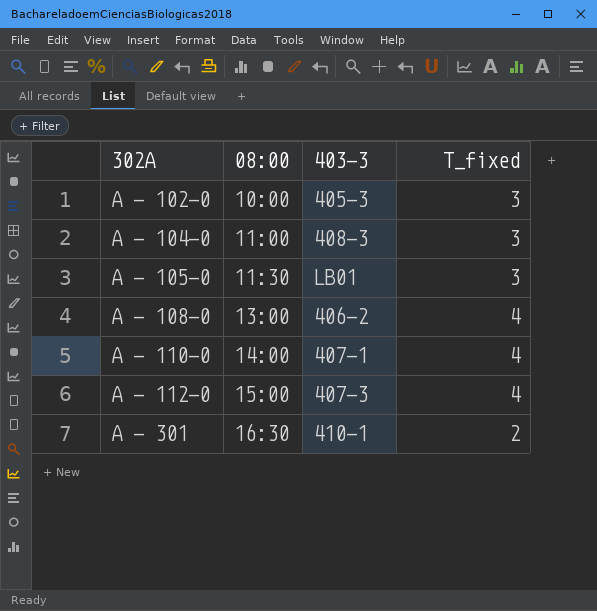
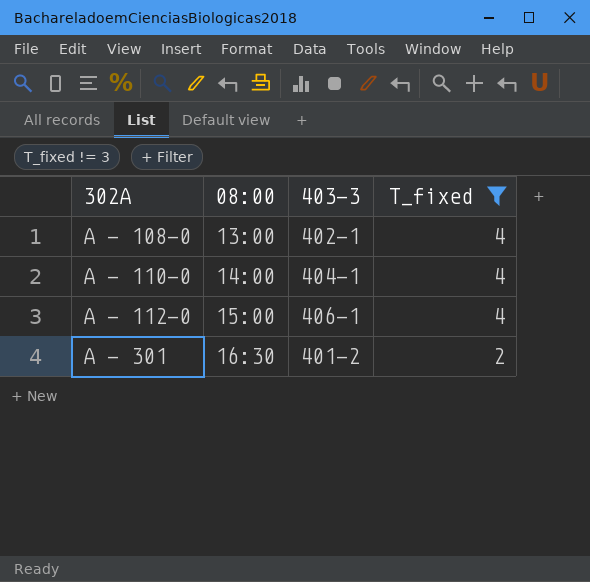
filter: none -> T_fixed != 3
A - 108-0 | 403-3: 406-2 -> 402-1
A - 110-0 | 403-3: 407-1 -> 404-1
A - 112-0 | 403-3: 407-3 -> 406-1
A - 301 | 403-3: 410-1 -> 401-2

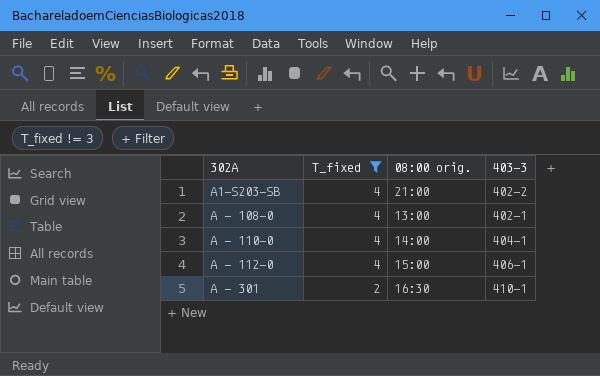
column T_fixed | position: 4 -> 2
column name: 08:00 -> 08:00 orig.
row A1-S203-SB: none -> 4 | 21:00 | 402-2
A - 301 | 403-3: 401-2 -> 410-1

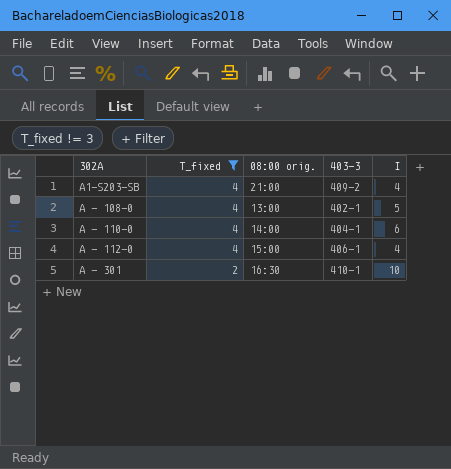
column I | position: none -> 5
A1-S203-SB | 403-3: 402-2 -> 409-2

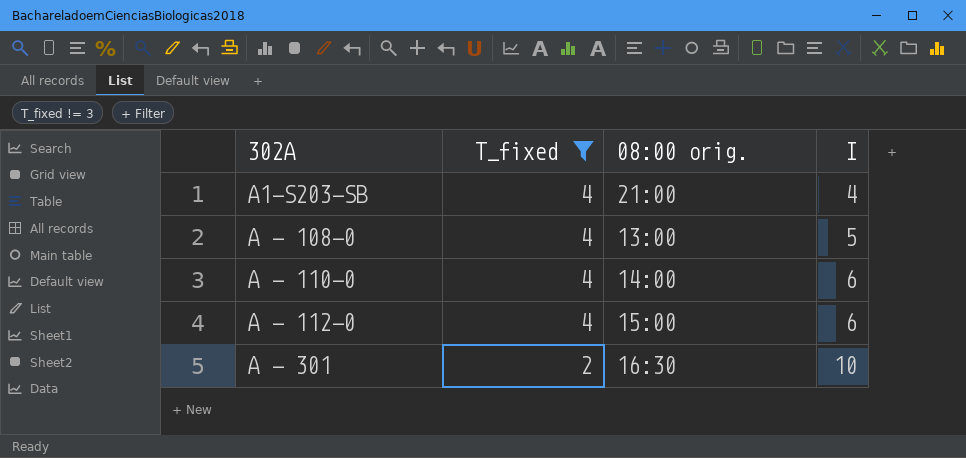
column 403-3 | position: 4 -> none
A - 112-0 | I: 4 -> 6

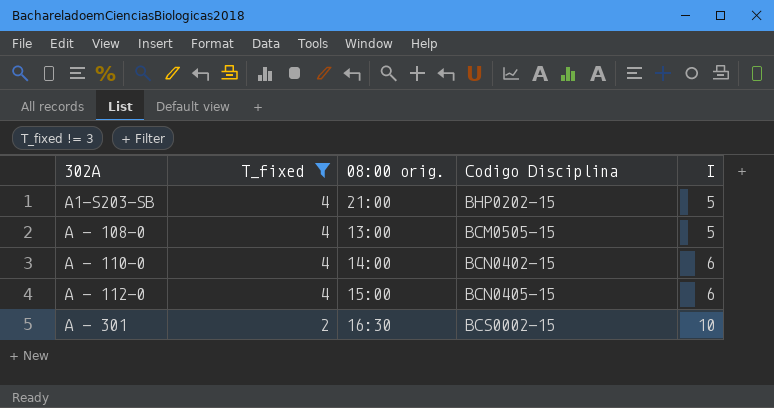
column Codigo Disciplina | position: none -> 4
A1-S203-SB | I: 4 -> 5

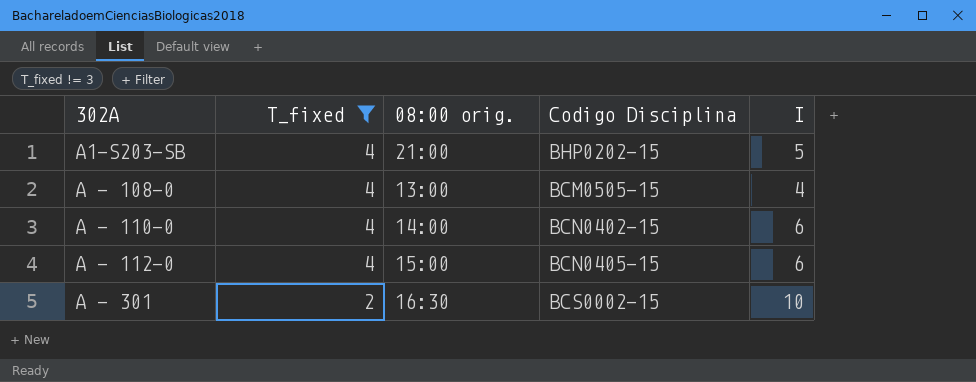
A - 108-0 | I: 5 -> 4

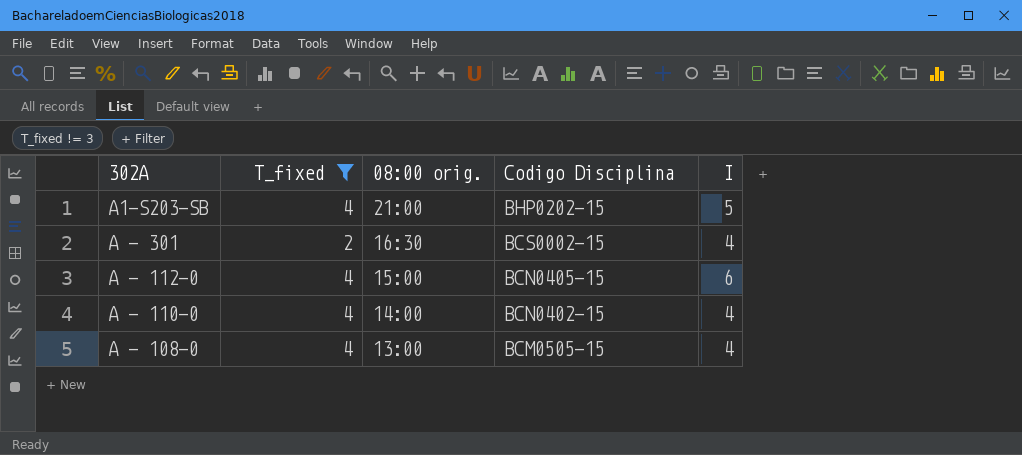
row order: 302A ascending -> 08:00 orig. descending
A - 301 | I: 10 -> 4
A - 110-0 | I: 6 -> 4

